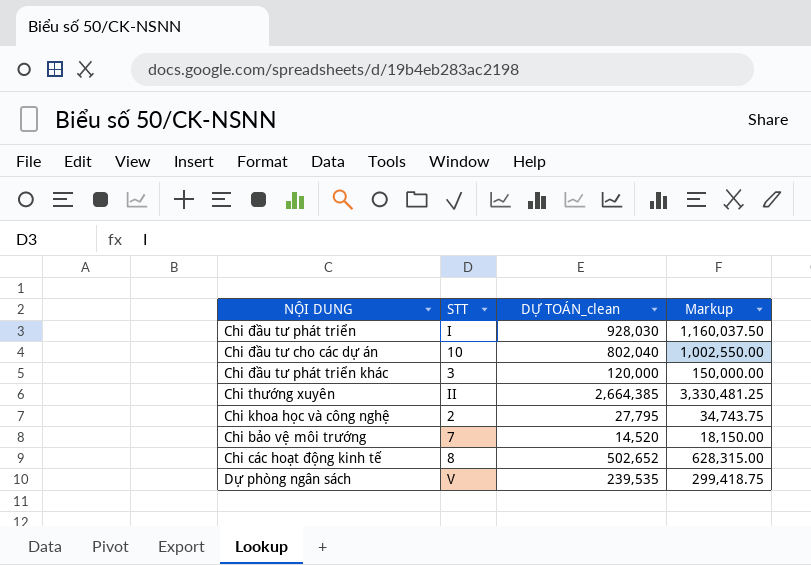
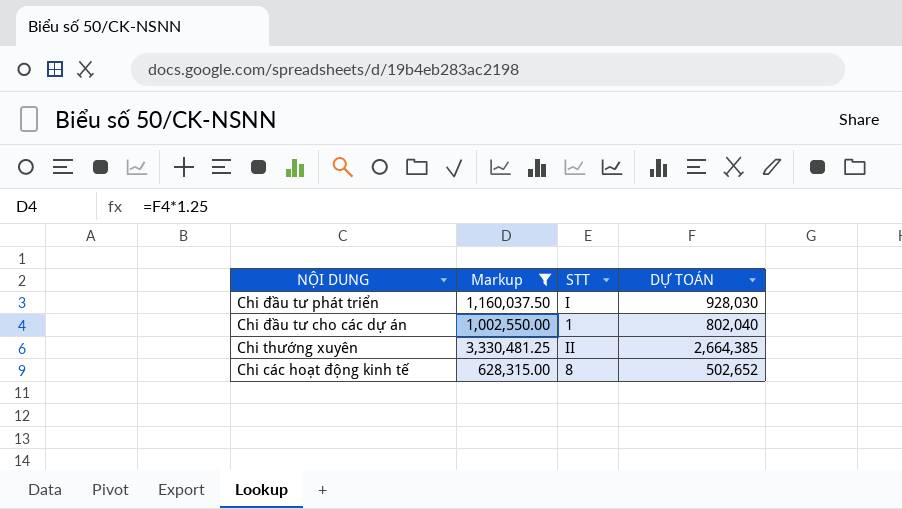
filter: none -> Markup >= 628,315.00
column Markup | position: 4 -> 2
column name: DỰ TOÁN_clean -> DỰ TOÁN
Chi đầu tư cho các dự án | STT: 10 -> 1

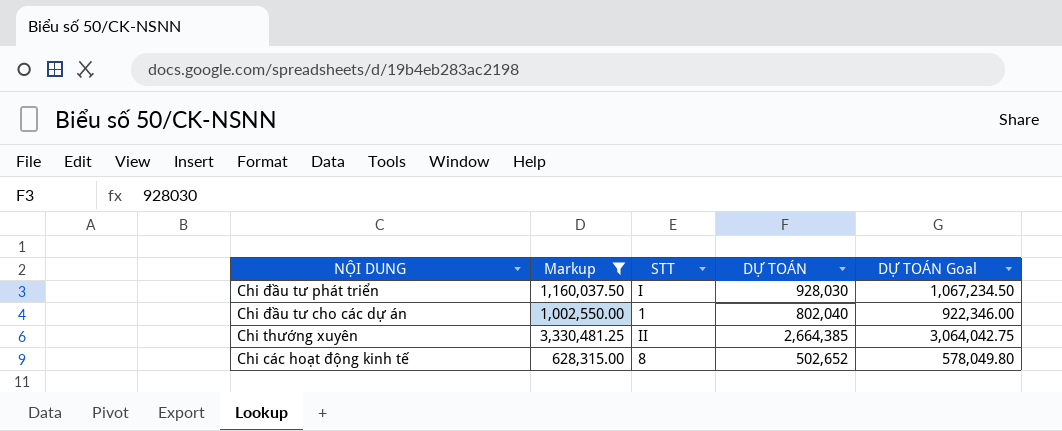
column DỰ TOÁN Goal | formula: none -> [DỰ TOÁN] * 1.15

